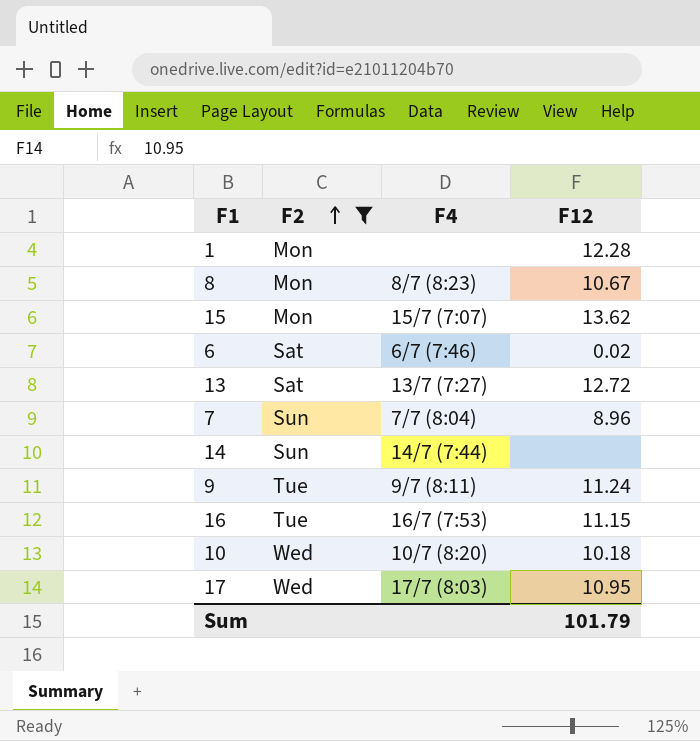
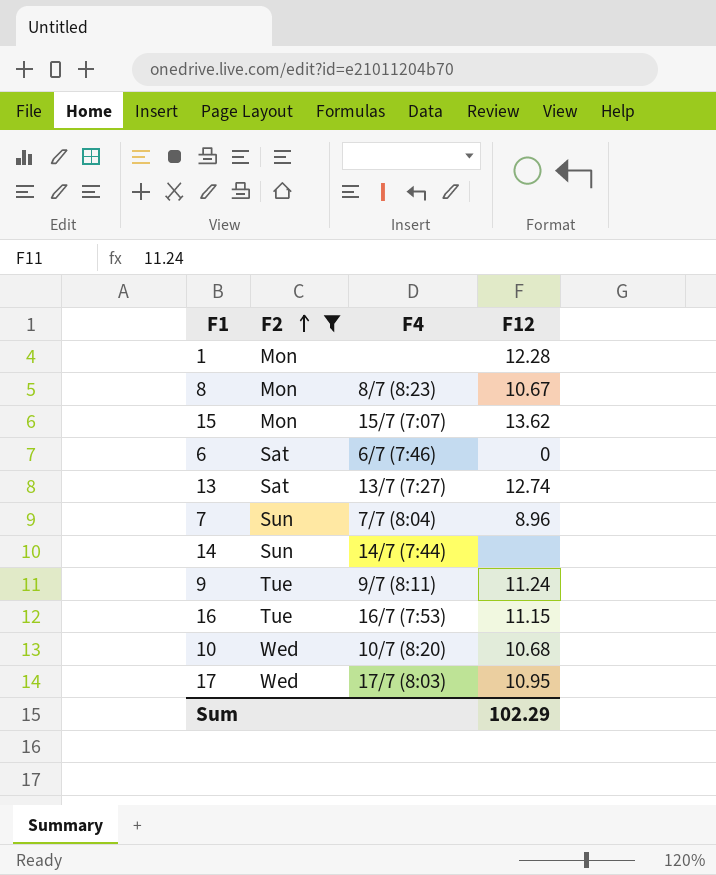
6 | F12: 0.02 -> 0
13 | F12: 12.72 -> 12.74
10 | F12: 10.18 -> 10.68
Sum | F12: 101.79 -> 102.29

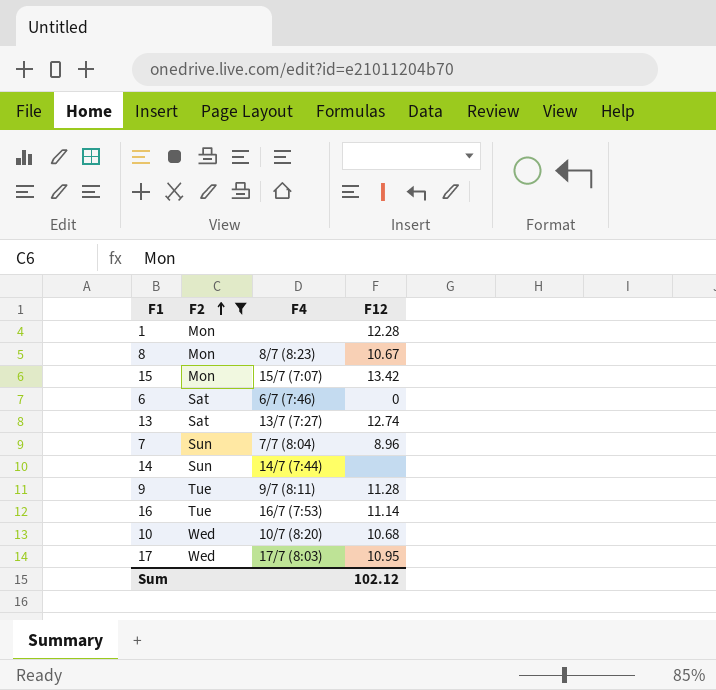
15 | F12: 13.62 -> 13.42
9 | F12: 11.24 -> 11.28
16 | F12: 11.15 -> 11.14
Sum | F12: 102.29 -> 102.12

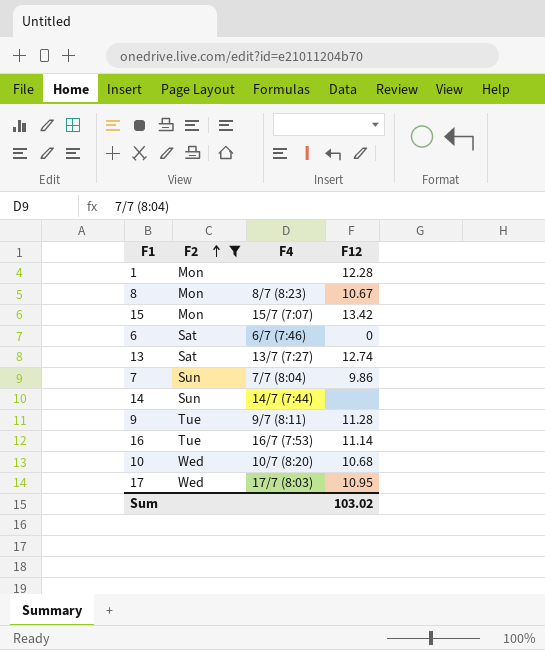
7 | F12: 8.96 -> 9.86
Sum | F12: 102.12 -> 103.02

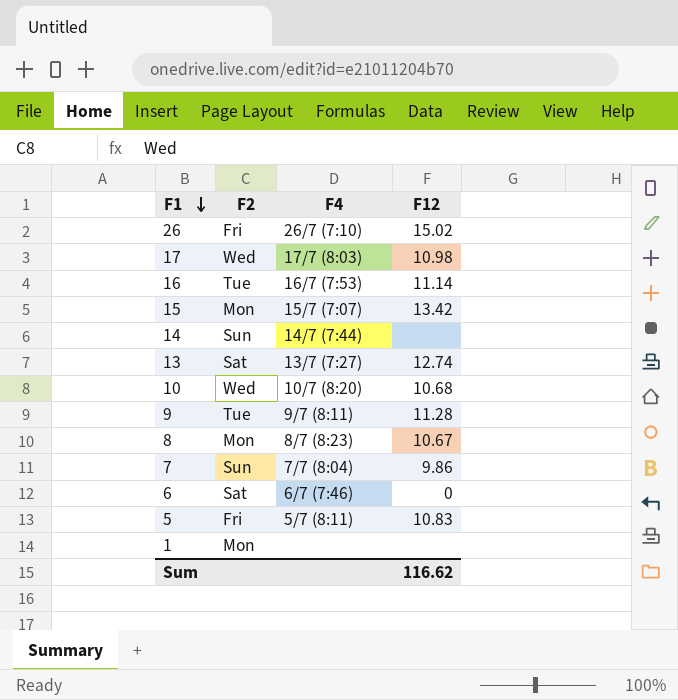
filter: F2 != Fri -> none
row order: F2 ascending -> F1 descending
17 | F12: 10.95 -> 10.98
1 | F12: 12.28 -> none
Sum | F12: 103.02 -> 116.62

